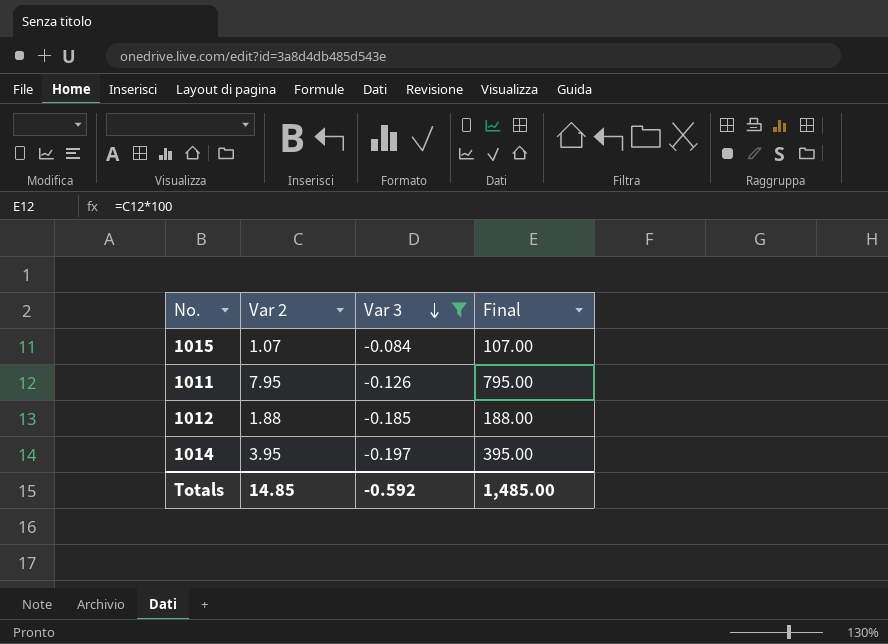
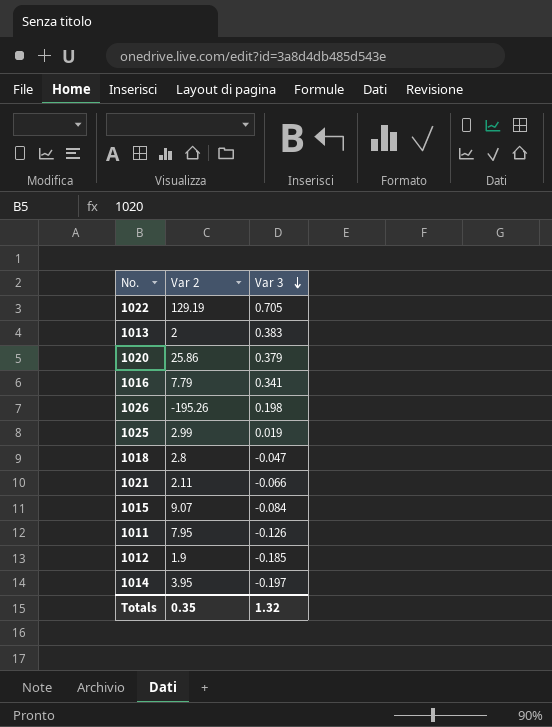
filter: Var 3 <= -0.084 -> none
column Final | formula: [Var 2] * 100 -> none
1015 | Var 2: 1.07 -> 9.07
1012 | Var 2: 1.88 -> 1.9
Totals | Var 2: 14.85 -> 0.35
Totals | Var 3: -0.592 -> 1.32

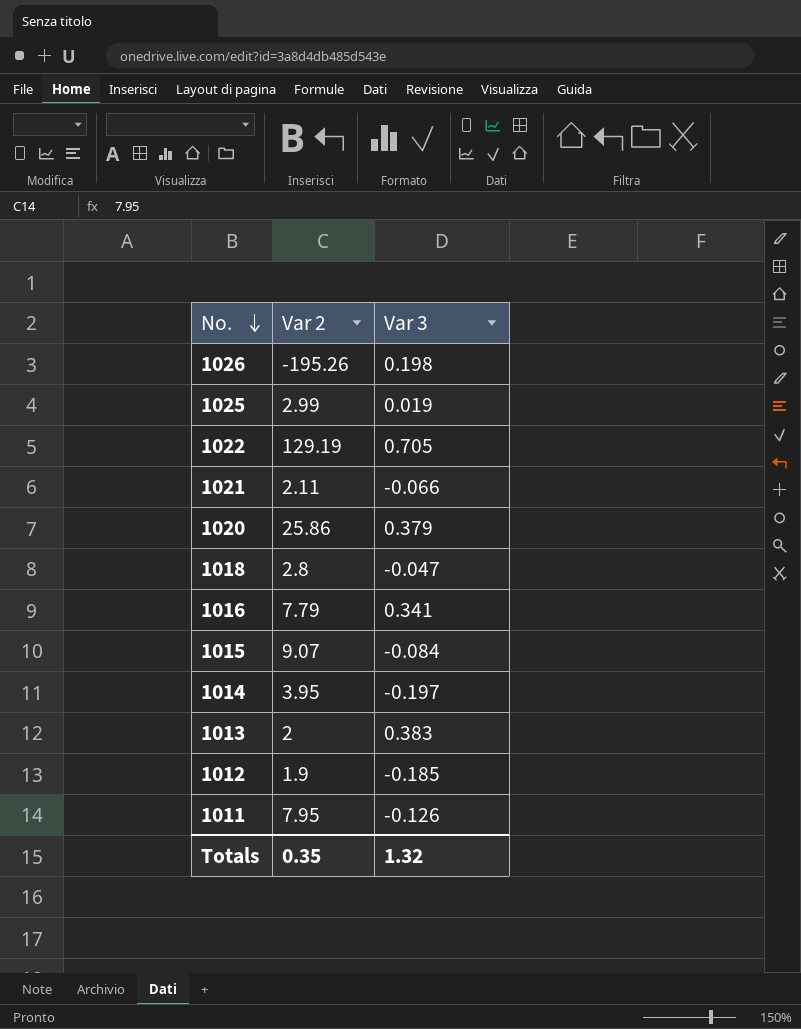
row order: Var 3 descending -> No. descending

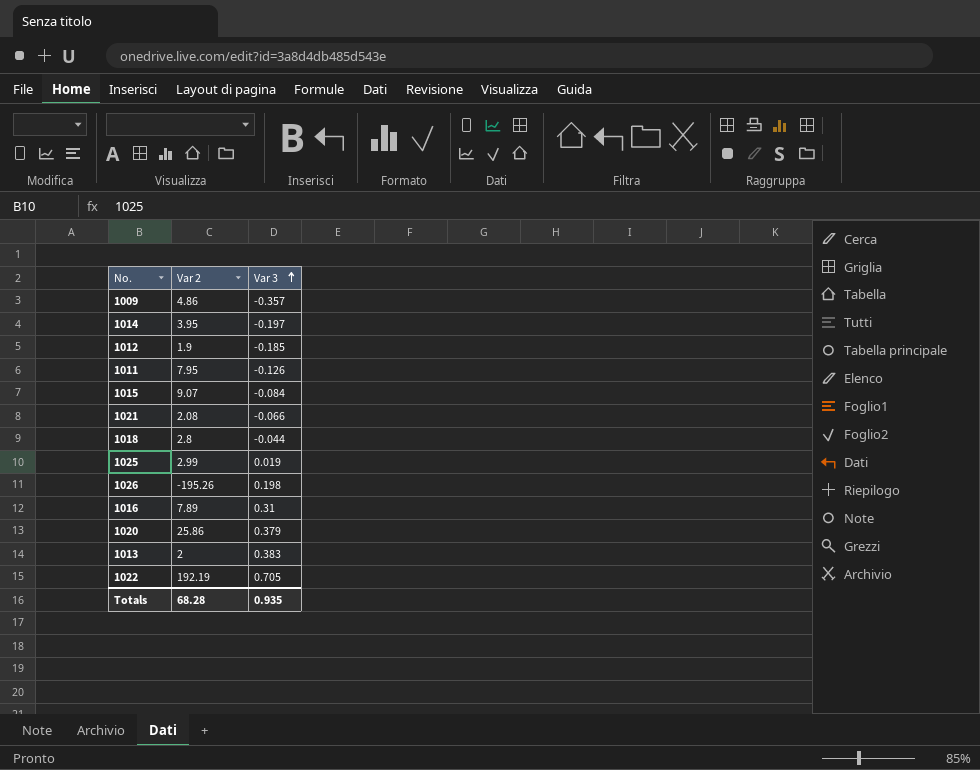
row order: No. descending -> Var 3 ascending
row 1009: none -> 4.86 | -0.357
1021 | Var 2: 2.11 -> 2.08
1018 | Var 3: -0.047 -> -0.044
1016 | Var 2: 7.79 -> 7.89
1016 | Var 3: 0.341 -> 0.31
1022 | Var 2: 129.19 -> 192.19
Totals | Var 2: 0.35 -> 68.28
Totals | Var 3: 1.32 -> 0.935

